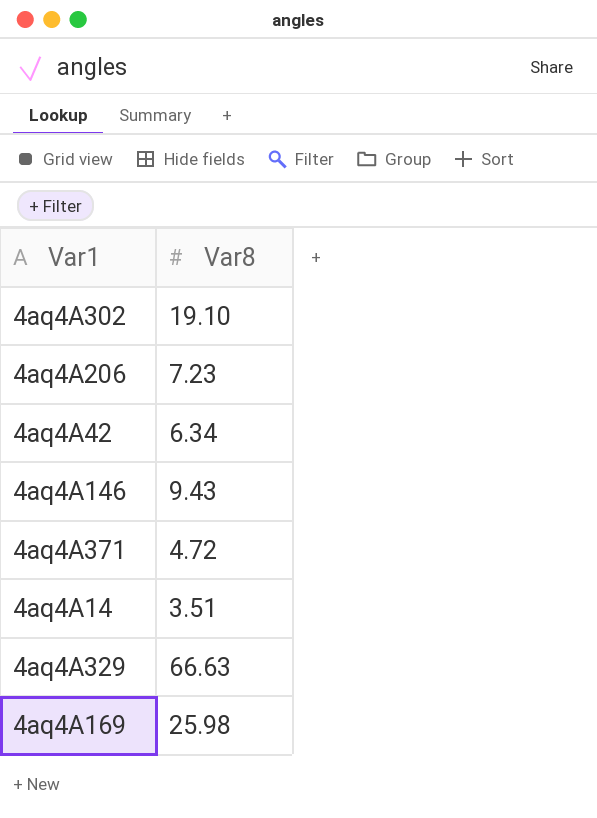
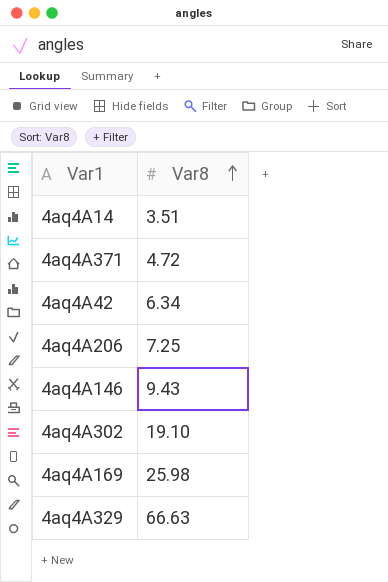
row order: none -> Var8 ascending
4aq4A206 | Var8: 7.23 -> 7.25

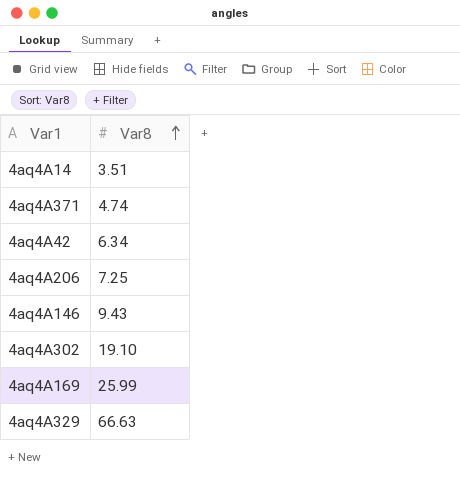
4aq4A371 | Var8: 4.72 -> 4.74
4aq4A169 | Var8: 25.98 -> 25.99

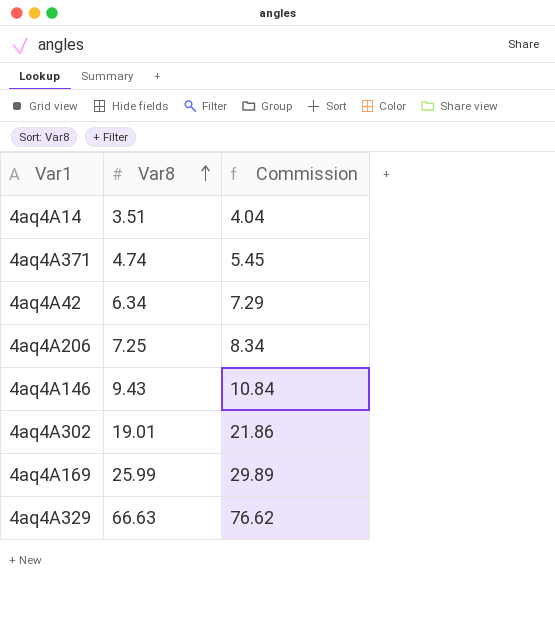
column Commission | formula: none -> [Var8] * 1.15
4aq4A302 | Var8: 19.10 -> 19.01

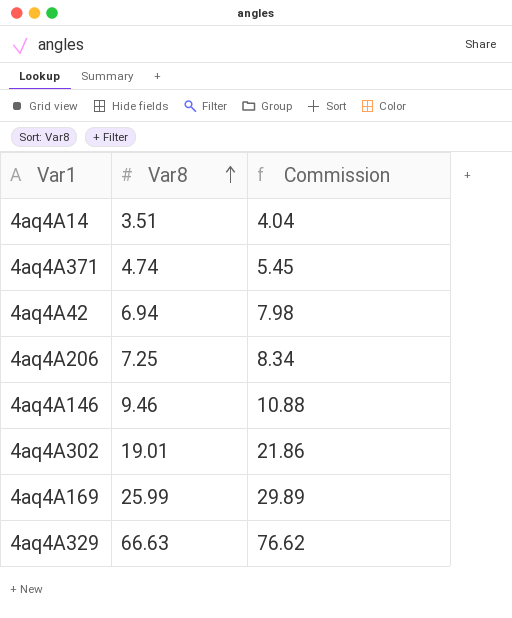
4aq4A42 | Var8: 6.34 -> 6.94
4aq4A42 | Commission: 7.29 -> 7.98
4aq4A146 | Var8: 9.43 -> 9.46
4aq4A146 | Commission: 10.84 -> 10.88

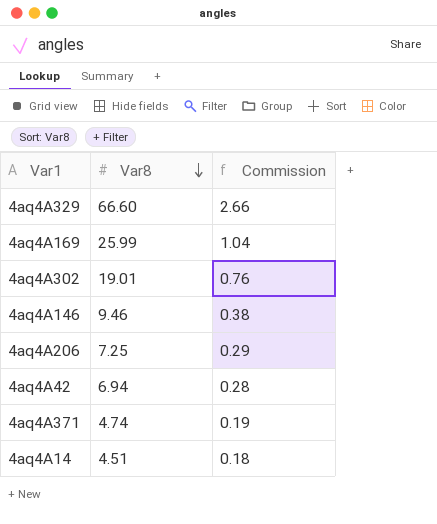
row order: Var8 ascending -> Var8 descending
column Commission | formula: [Var8] * 1.15 -> [Var8] * 0.04
4aq4A329 | Var8: 66.63 -> 66.60
4aq4A14 | Var8: 3.51 -> 4.51

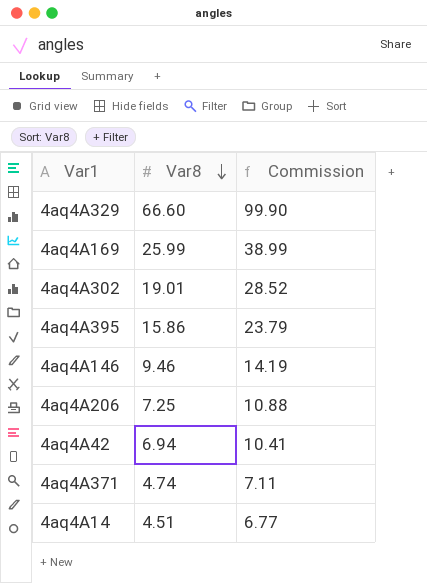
column Commission | formula: [Var8] * 0.04 -> [Var8] * 1.5
row 4aq4A395: none -> 15.86 | 23.79

